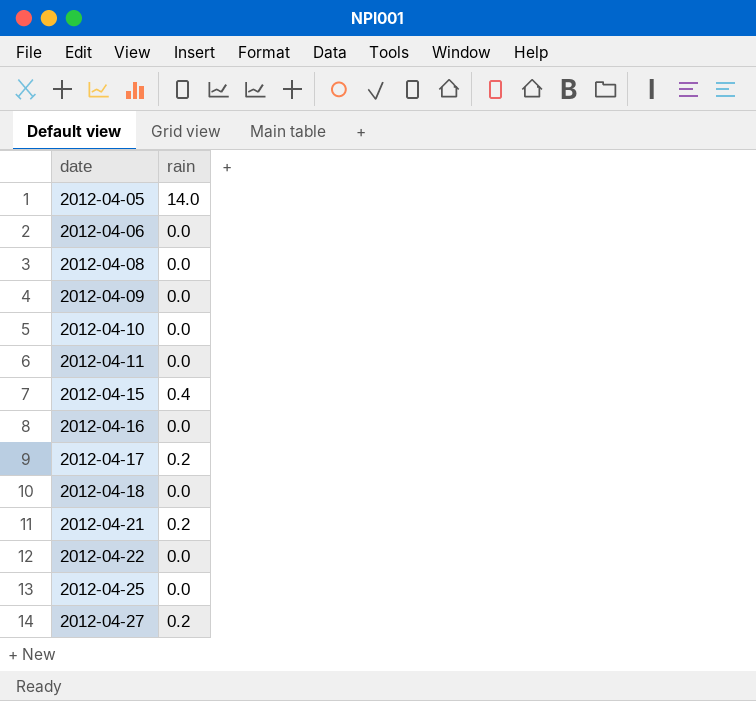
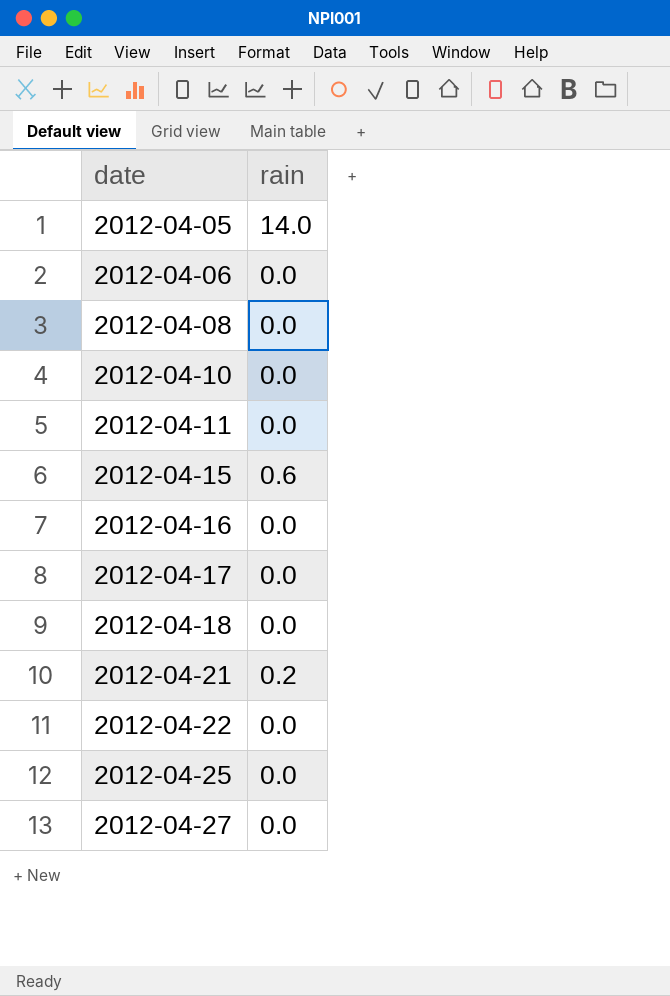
row 2012-04-09: 0.0 -> none
2012-04-15 | rain: 0.4 -> 0.6
2012-04-17 | rain: 0.2 -> 0.0
2012-04-27 | rain: 0.2 -> 0.0

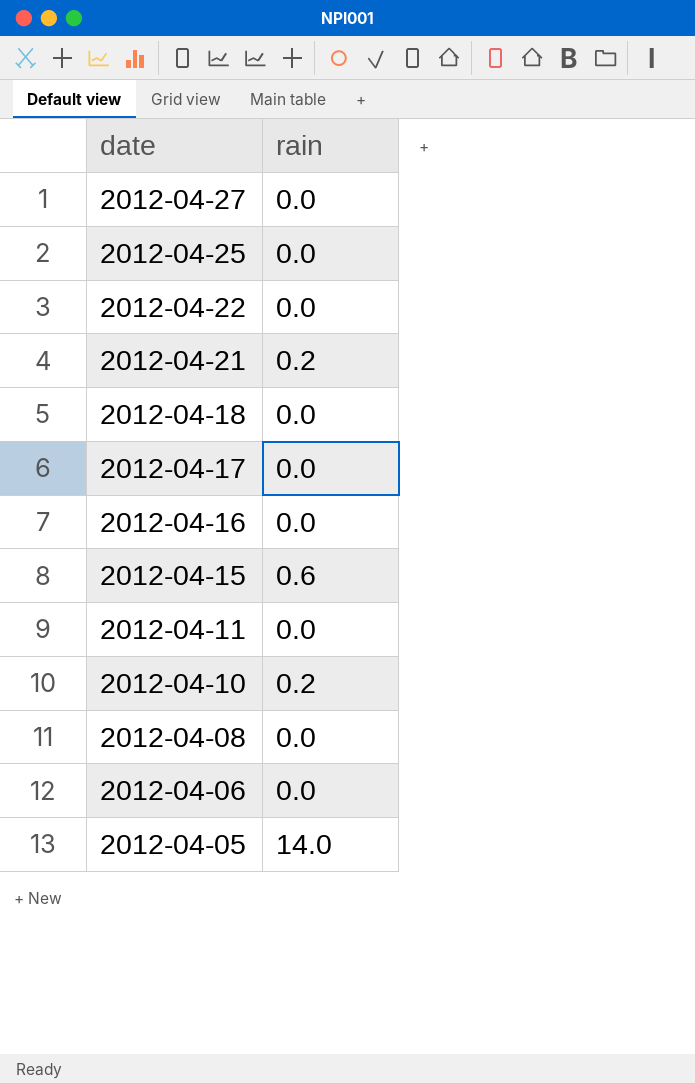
row order: date ascending -> date descending
2012-04-10 | rain: 0.0 -> 0.2

